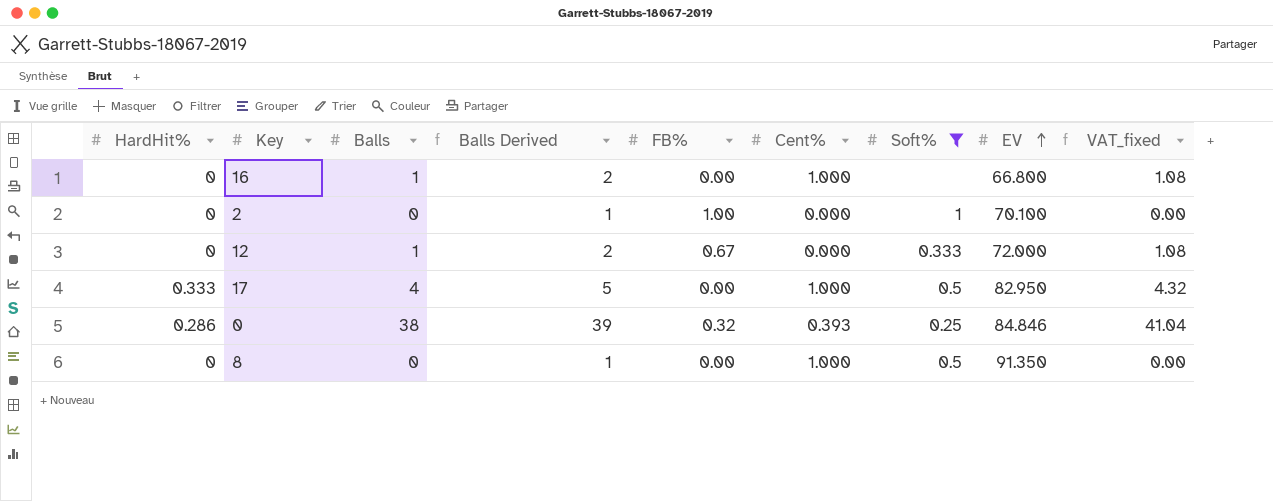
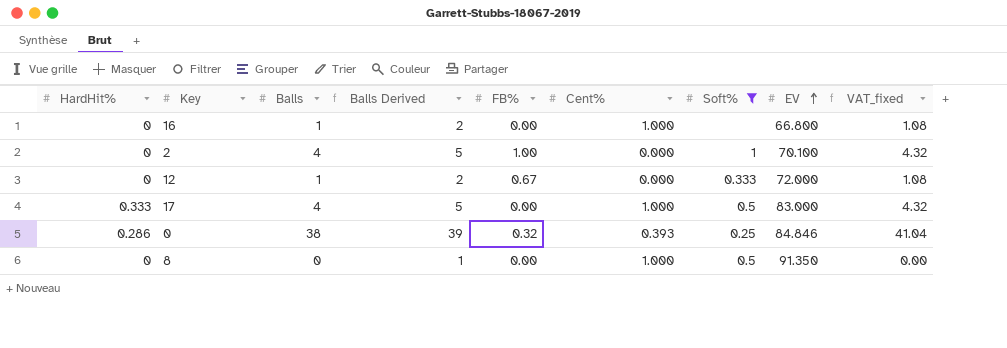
2 | Balls: 0 -> 4
2 | Balls Derived: 1 -> 5
2 | VAT_fixed: 0.00 -> 4.32
17 | EV: 82.950 -> 83.000

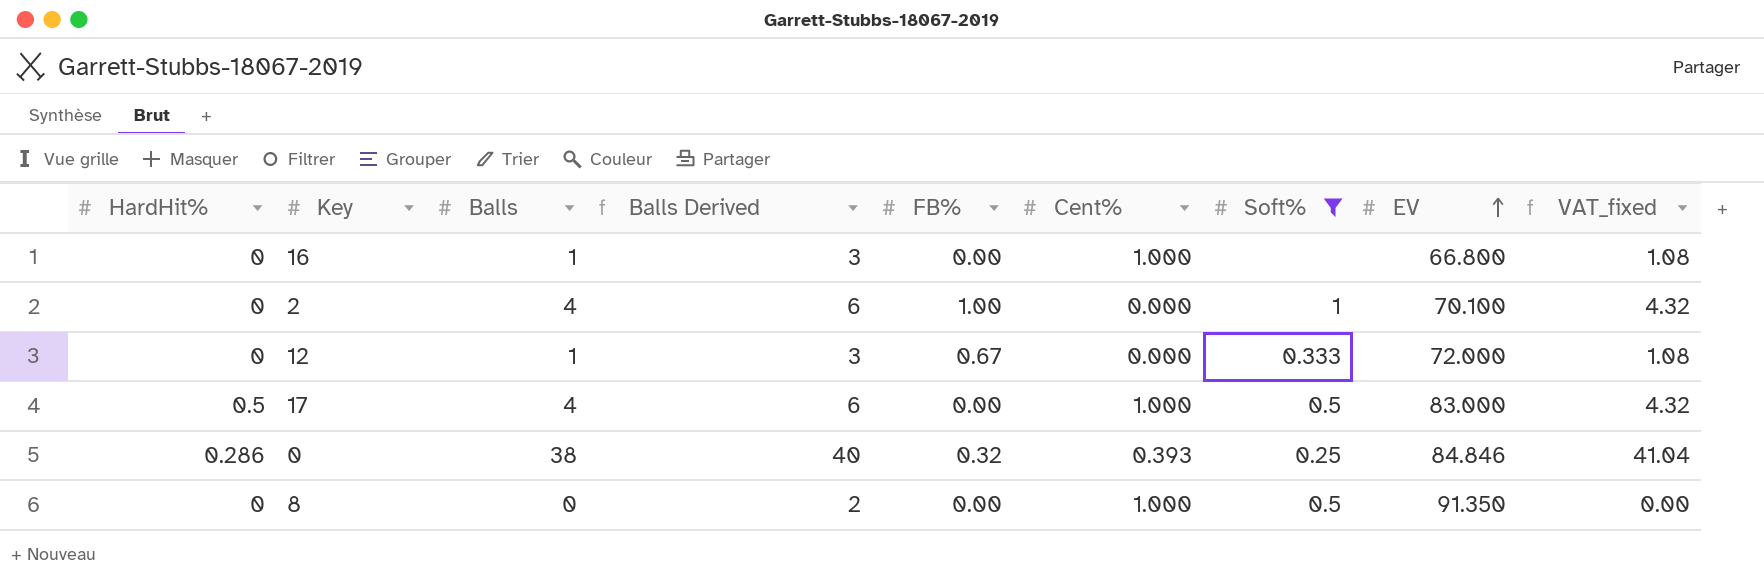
column Balls Derived | formula: [Balls] + 1 -> [Balls] + 2
17 | HardHit%: 0.333 -> 0.5

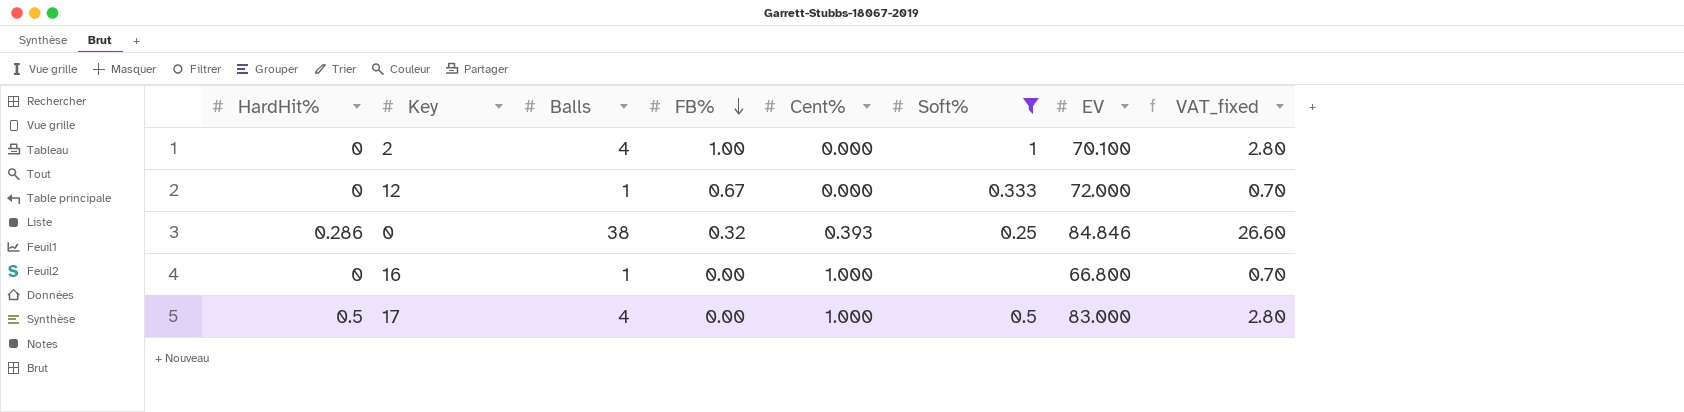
row order: EV ascending -> FB% descending
column Balls Derived | formula: [Balls] + 2 -> none
column VAT_fixed | formula: [Balls] * 1.08 -> [Balls] * 0.7
row 8: 0 | 0 | 2 | 0.00 | 1.000 | 0.5 | 91.350 | 0.00 -> none

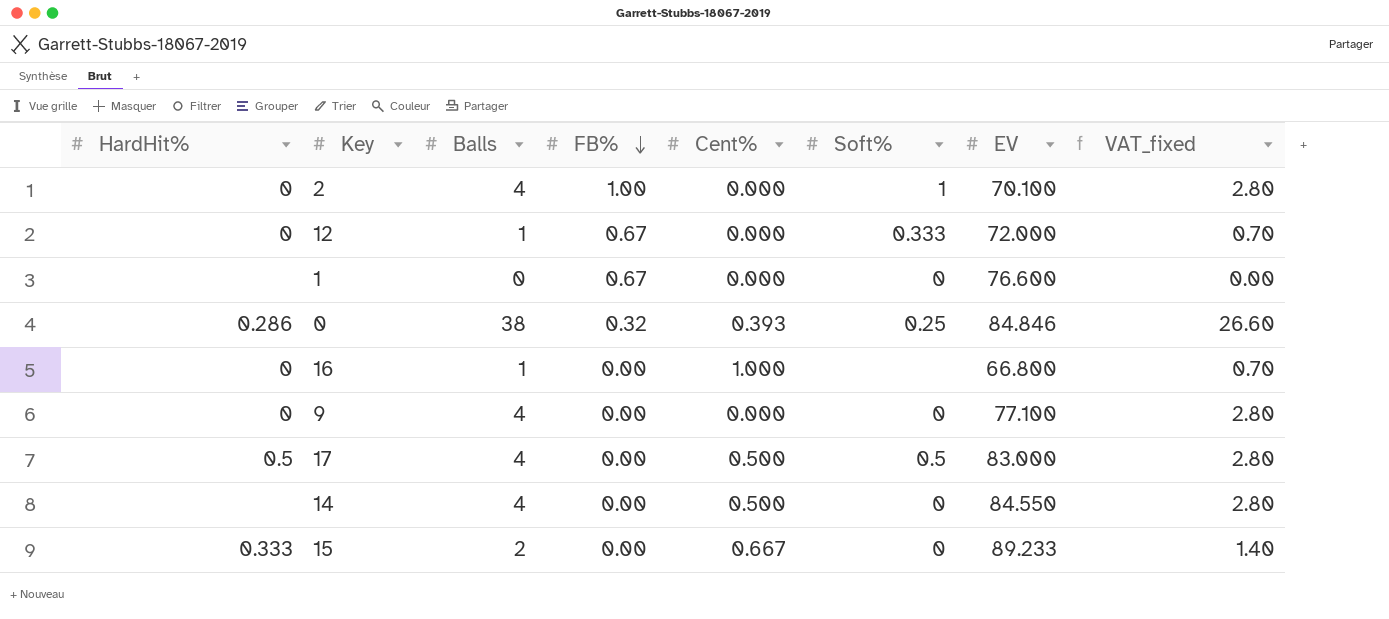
filter: Soft% != 0 -> none
17 | Cent%: 1.000 -> 0.500

